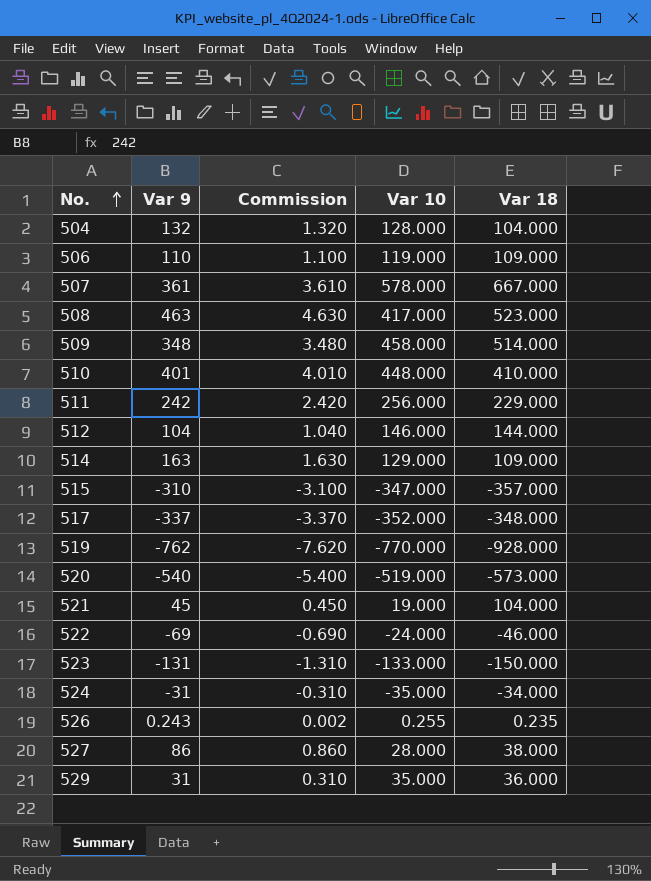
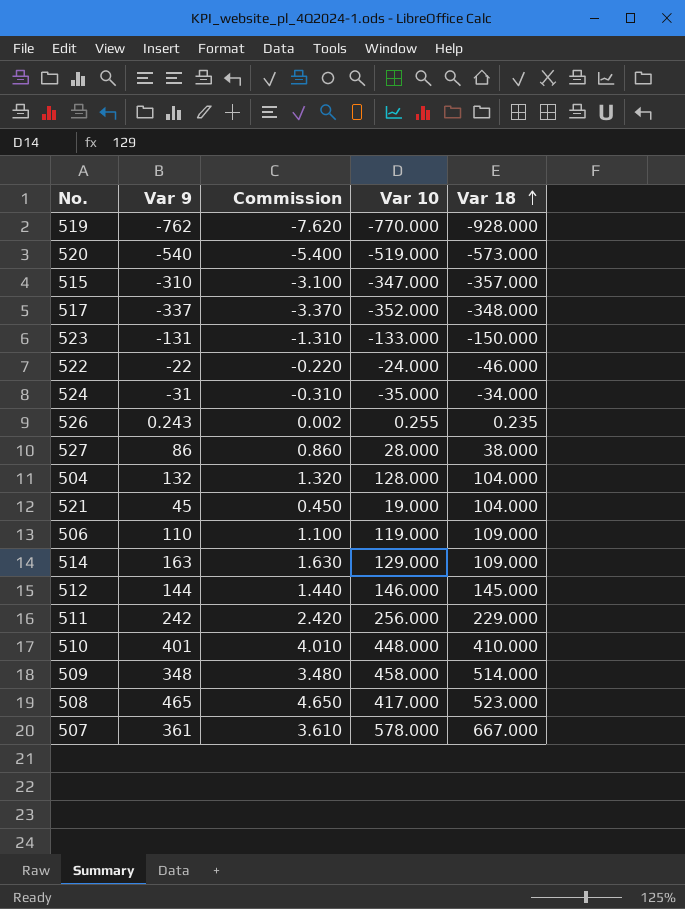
row order: No. ascending -> Var 18 ascending
row 529: 31 | 0.310 | 35.000 | 36.000 -> none
522 | Var 9: -69 -> -22
522 | Commission: -0.690 -> -0.220
512 | Var 9: 104 -> 144
512 | Commission: 1.040 -> 1.440
512 | Var 18: 144.000 -> 145.000
508 | Var 9: 463 -> 465
508 | Commission: 4.630 -> 4.650

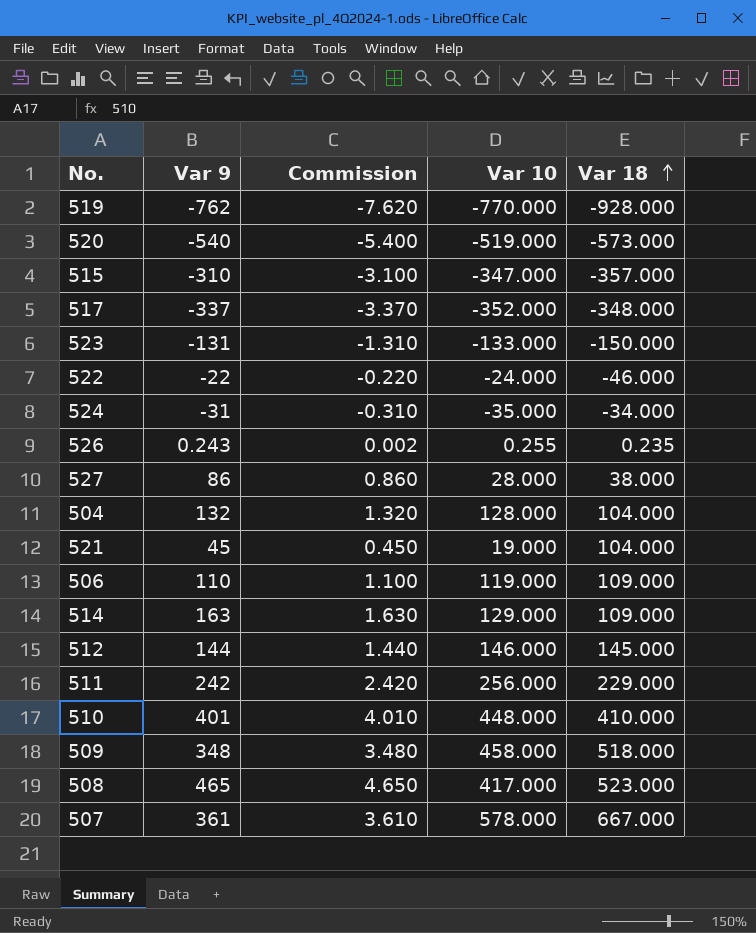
509 | Var 18: 514.000 -> 518.000

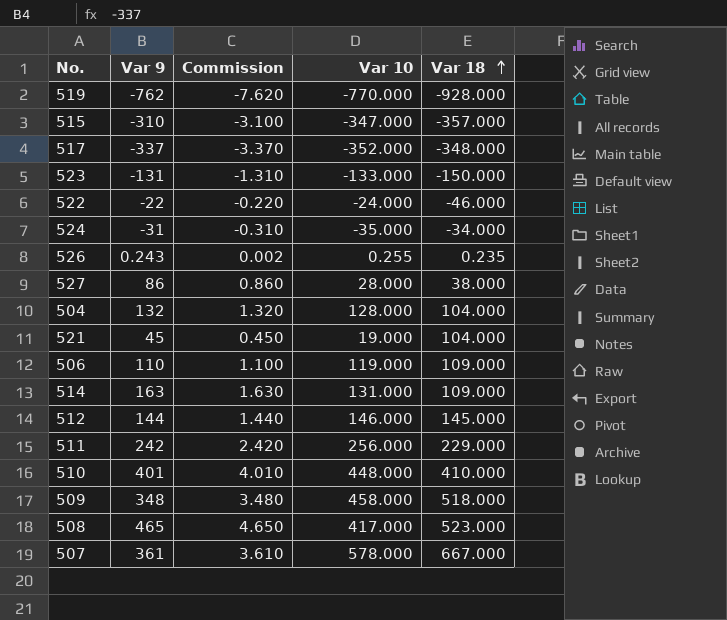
row 520: -540 | -5.400 | -519.000 | -573.000 -> none
514 | Var 10: 129.000 -> 131.000

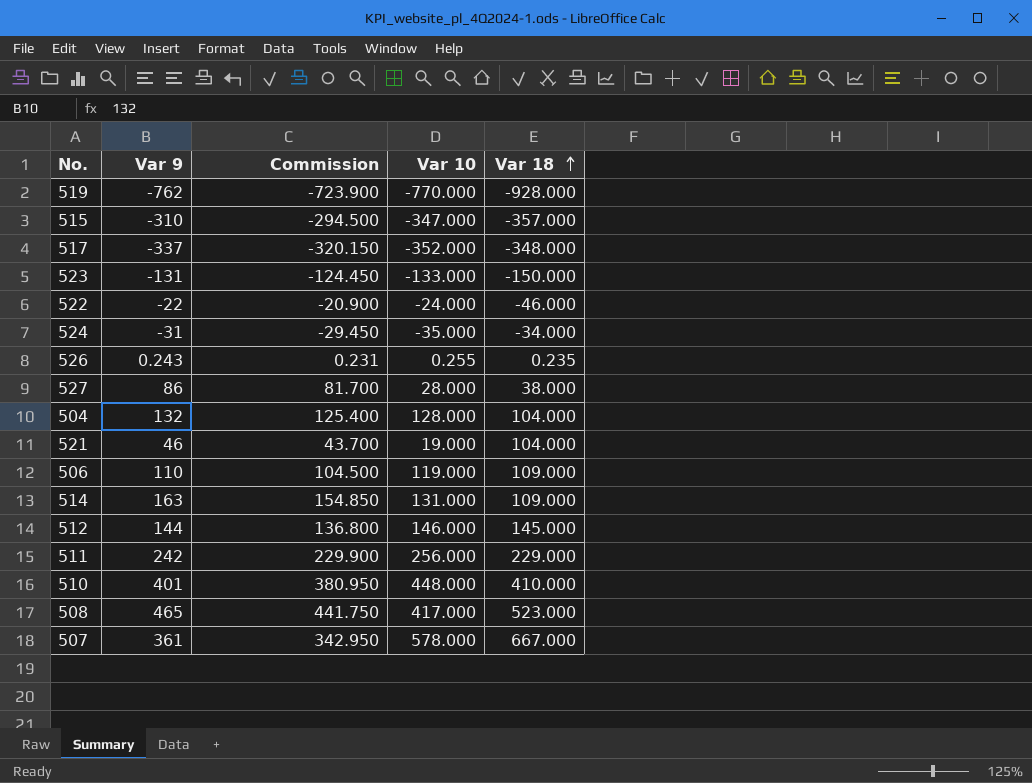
column Commission | formula: [Var 9] * 0.01 -> [Var 9] * 0.95
row 509: 348 | 3.480 | 458.000 | 518.000 -> none
521 | Var 9: 45 -> 46

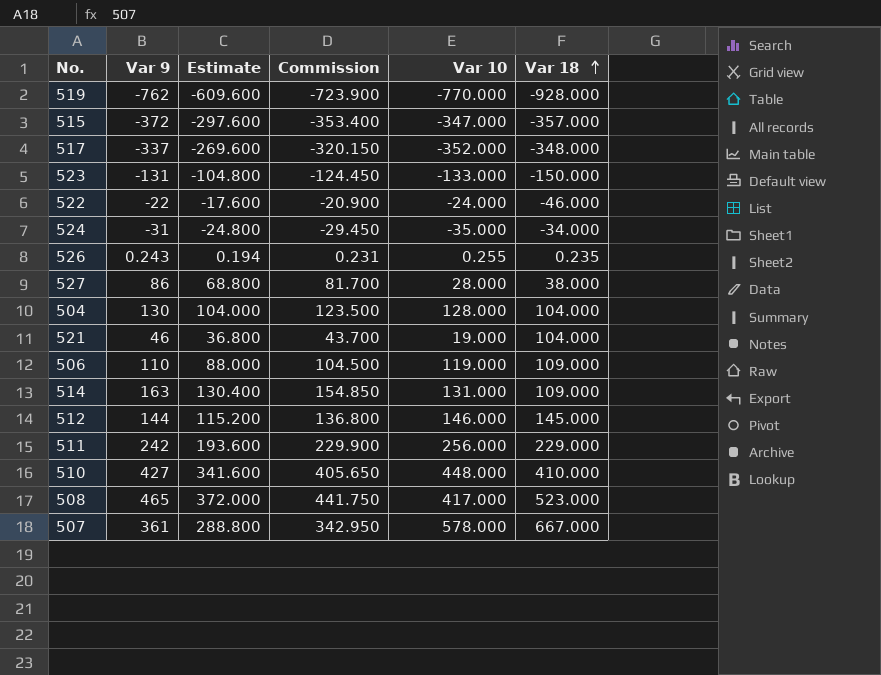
column Estimate | formula: none -> [Var 9] * 0.8
515 | Var 9: -310 -> -372
515 | Commission: -294.500 -> -353.400
504 | Var 9: 132 -> 130
504 | Commission: 125.400 -> 123.500
510 | Var 9: 401 -> 427
510 | Commission: 380.950 -> 405.650

